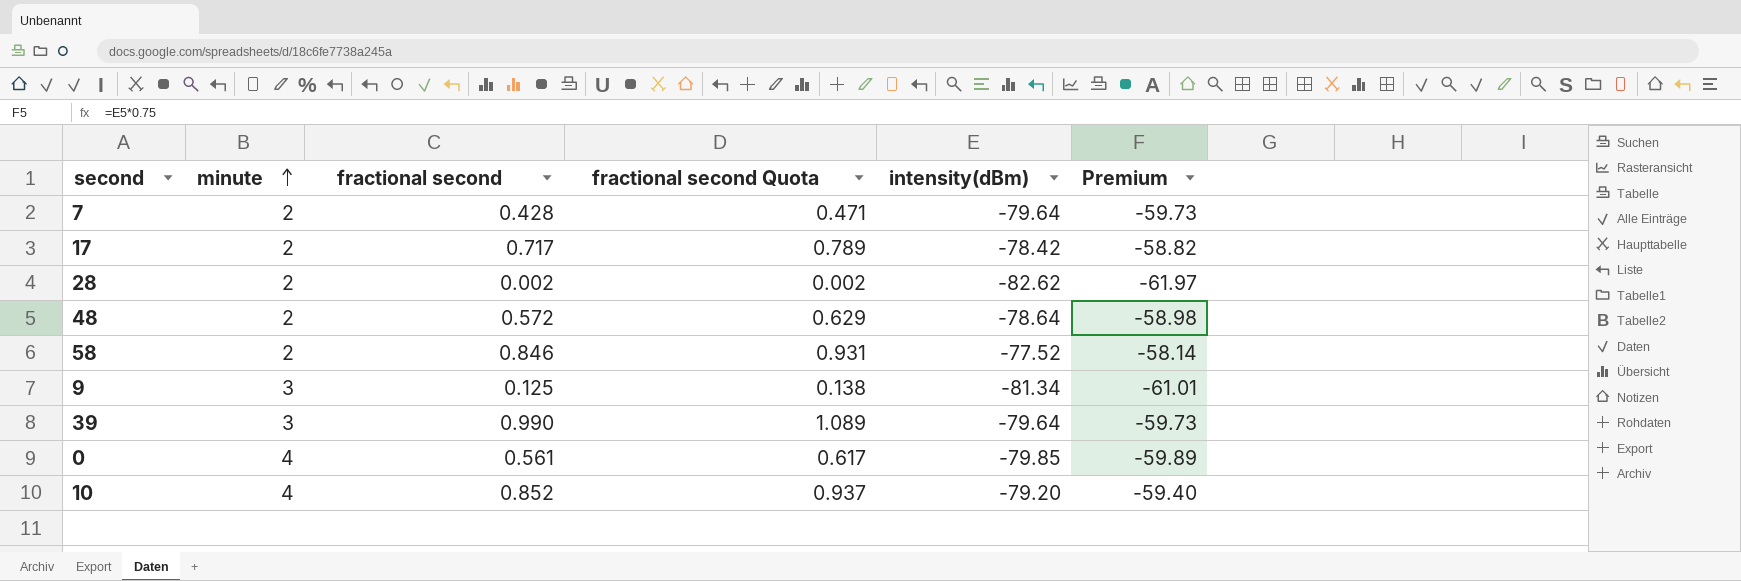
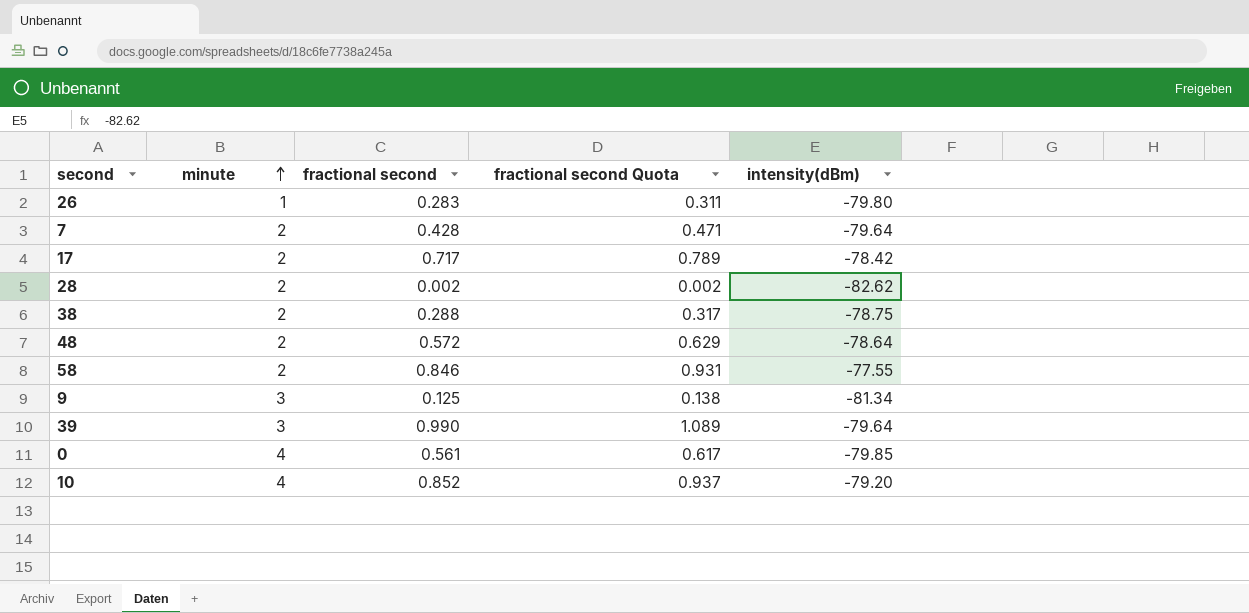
column Premium | formula: [intensity(dBm)] * 0.75 -> none
row 26: none -> 1 | 0.283 | 0.311 | -79.80
row 38: none -> 2 | 0.288 | 0.317 | -78.75
58 | intensity(dBm): -77.52 -> -77.55

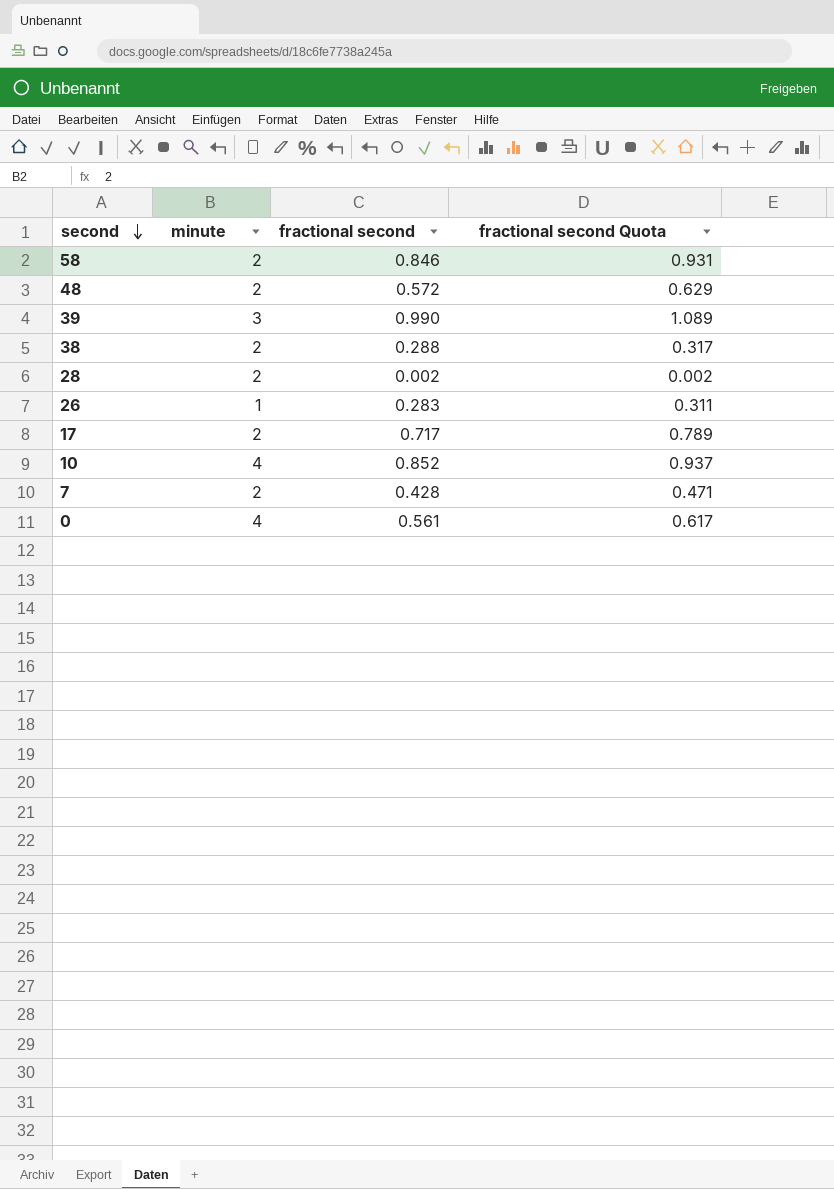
row order: minute ascending -> second descending
column intensity(dBm) | position: 5 -> none
row 9: 3 | 0.125 | 0.138 | -81.34 -> none

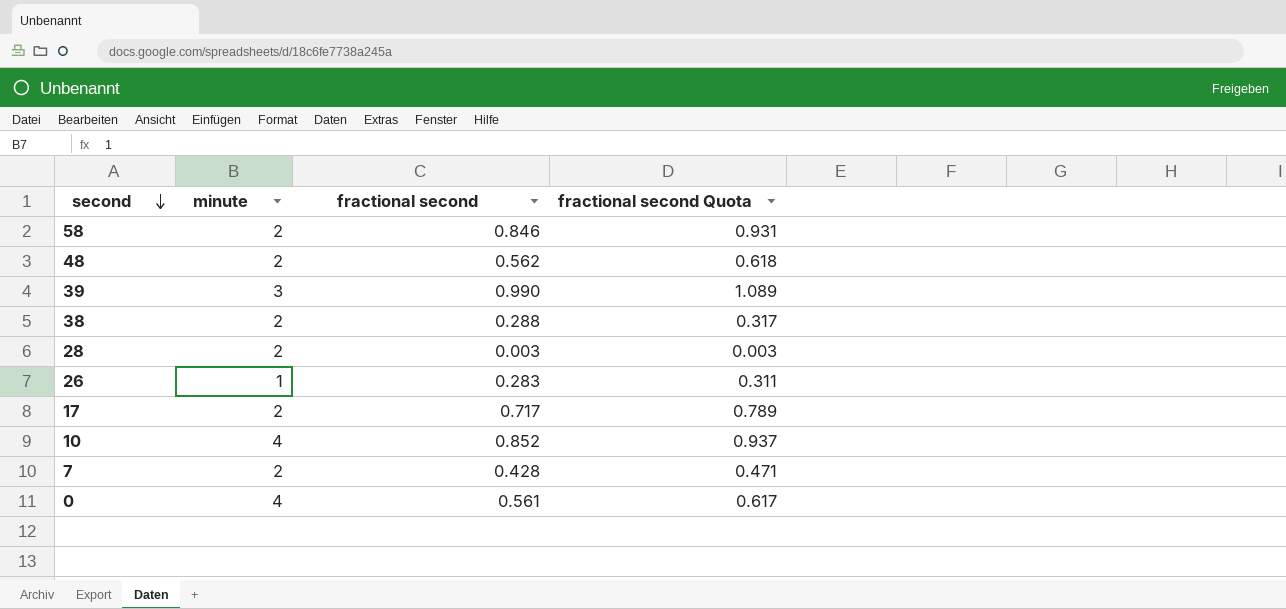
48 | fractional second: 0.572 -> 0.562
48 | fractional second Quota: 0.629 -> 0.618
28 | fractional second: 0.002 -> 0.003
28 | fractional second Quota: 0.002 -> 0.003

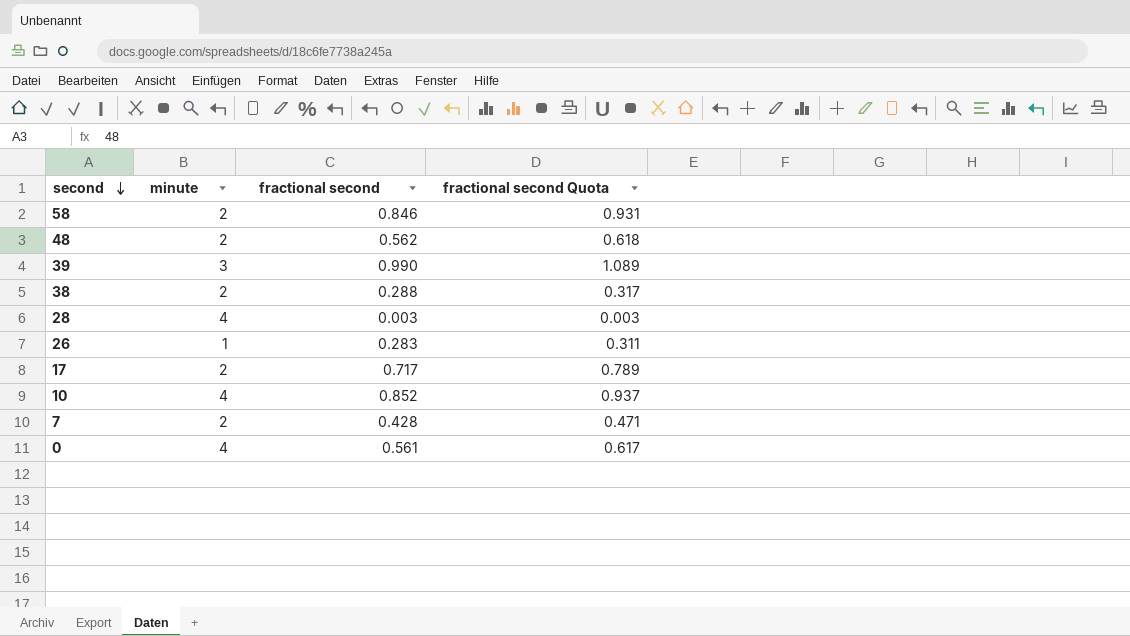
28 | minute: 2 -> 4

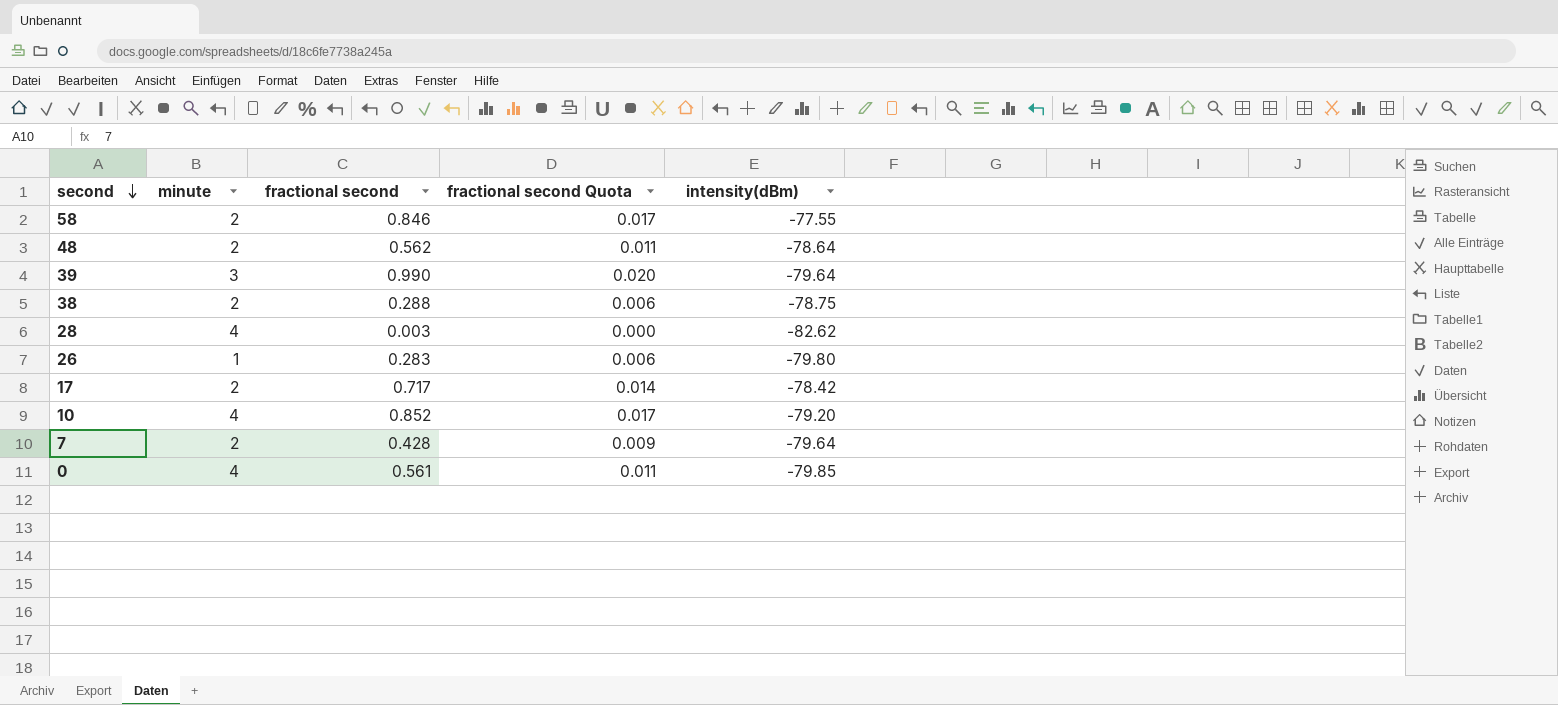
column fractional second Quota | formula: [fractional second] * 1.1 -> [fractional second] * 0.02
column intensity(dBm) | position: none -> 5

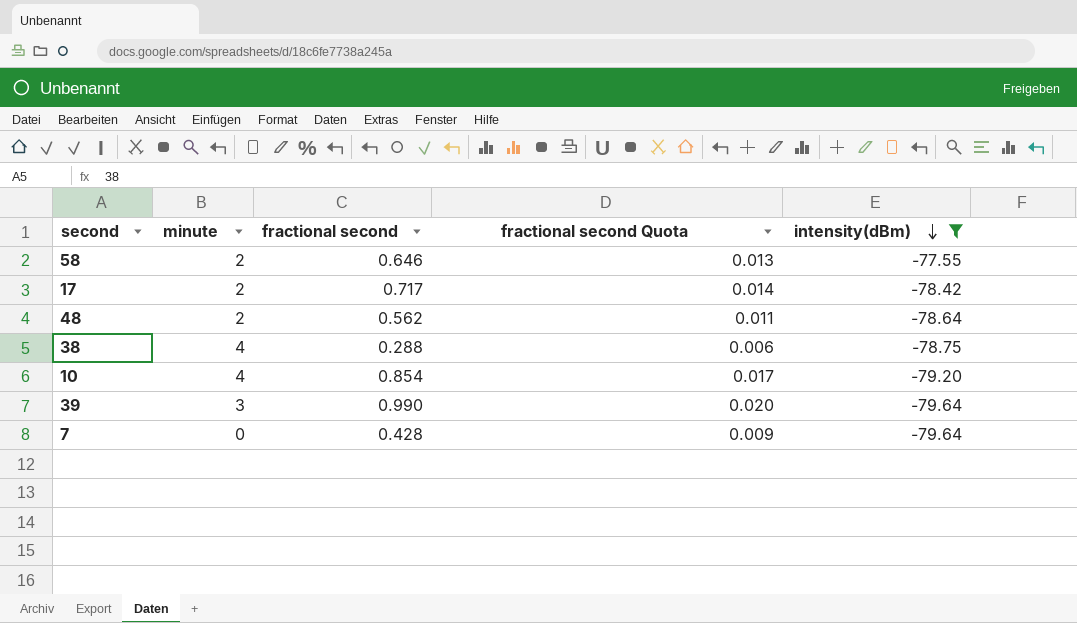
filter: none -> intensity(dBm) >= -79.64
row order: second descending -> intensity(dBm) descending
58 | fractional second: 0.846 -> 0.646
58 | fractional second Quota: 0.017 -> 0.013
38 | minute: 2 -> 4
10 | fractional second: 0.852 -> 0.854
7 | minute: 2 -> 0

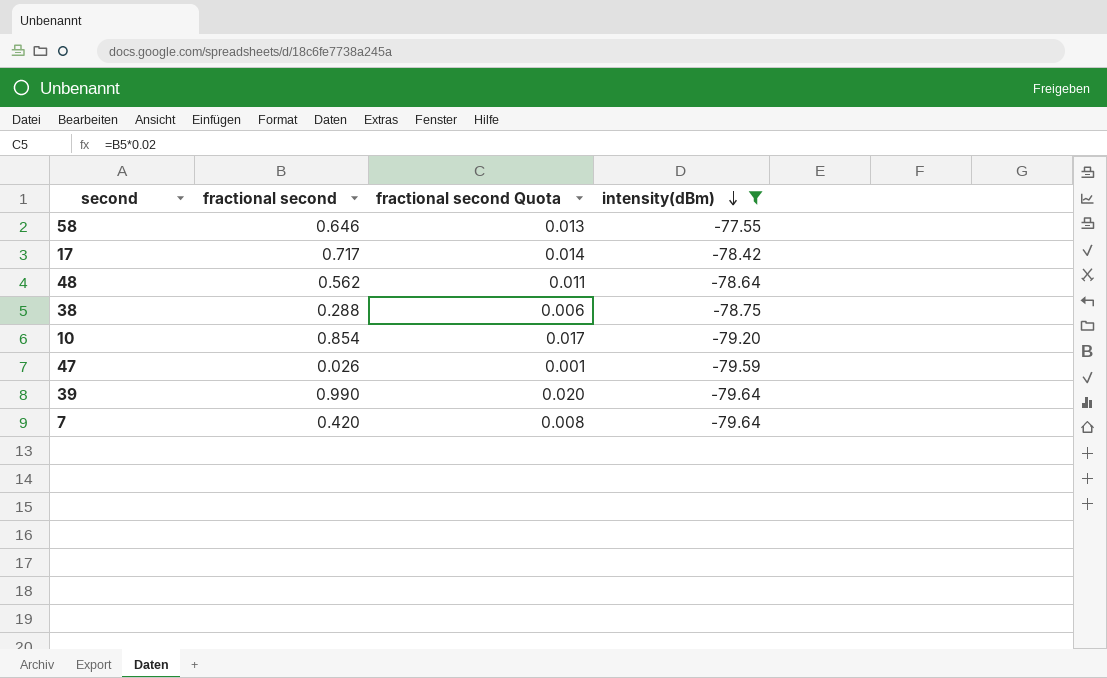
column minute | position: 2 -> none
row 47: none -> 0.026 | 0.001 | -79.59
7 | fractional second: 0.428 -> 0.420
7 | fractional second Quota: 0.009 -> 0.008

